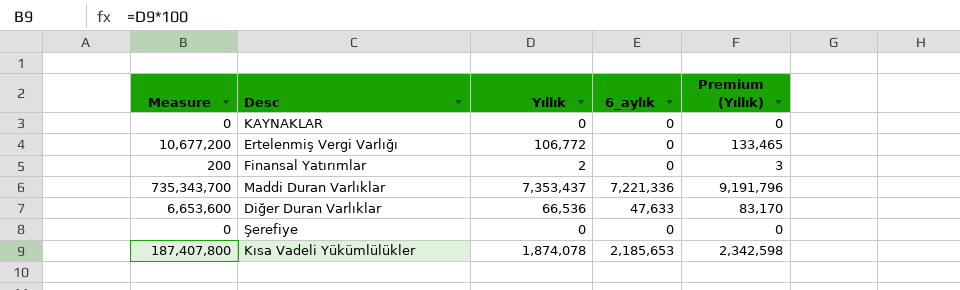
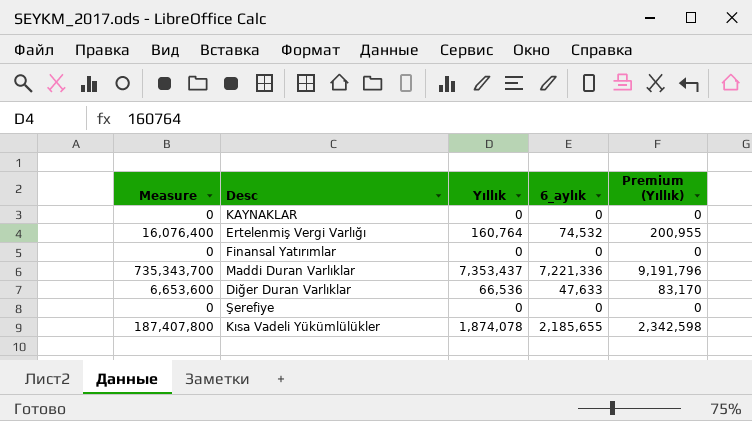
Ertelenmiş Vergi Varlığı | Measure: 10,677,200 -> 16,076,400
Ertelenmiş Vergi Varlığı | Yıllık: 106,772 -> 160,764
Ertelenmiş Vergi Varlığı | 6_aylık: 0 -> 74,532
Ertelenmiş Vergi Varlığı | Premium (Yıllık): 133,465 -> 200,955
Finansal Yatırımlar | Measure: 200 -> 0
Finansal Yatırımlar | Yıllık: 2 -> 0
Finansal Yatırımlar | Premium (Yıllık): 3 -> 0
Kısa Vadeli Yükümlülükler | 6_aylık: 2,185,653 -> 2,185,655

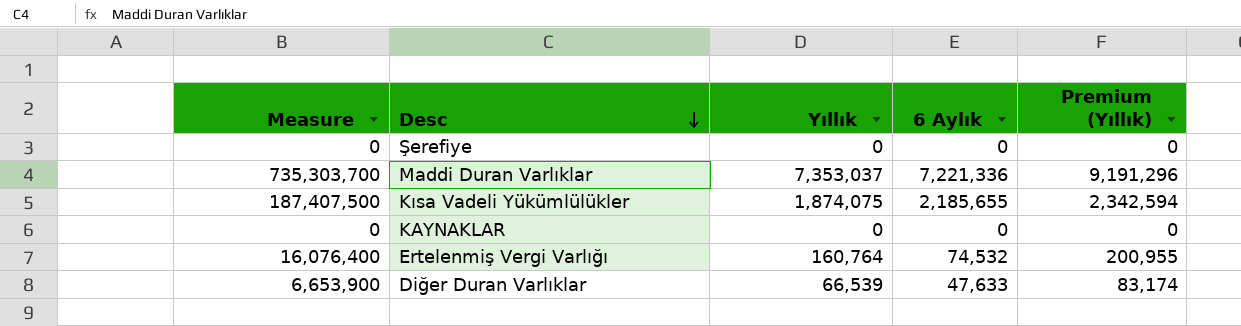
row order: none -> Desc descending
column name: 6_aylık -> 6 Aylık
row Finansal Yatırımlar: 0 | 0 | 0 | 0 -> none
Maddi Duran Varlıklar | Measure: 735,343,700 -> 735,303,700
Maddi Duran Varlıklar | Yıllık: 7,353,437 -> 7,353,037
Maddi Duran Varlıklar | Premium (Yıllık): 9,191,796 -> 9,191,296
Kısa Vadeli Yükümlülükler | Measure: 187,407,800 -> 187,407,500
Kısa Vadeli Yükümlülükler | Yıllık: 1,874,078 -> 1,874,075
Kısa Vadeli Yükümlülükler | Premium (Yıllık): 2,342,598 -> 2,342,594
Diğer Duran Varlıklar | Measure: 6,653,600 -> 6,653,900
Diğer Duran Varlıklar | Yıllık: 66,536 -> 66,539
Diğer Duran Varlıklar | Premium (Yıllık): 83,170 -> 83,174

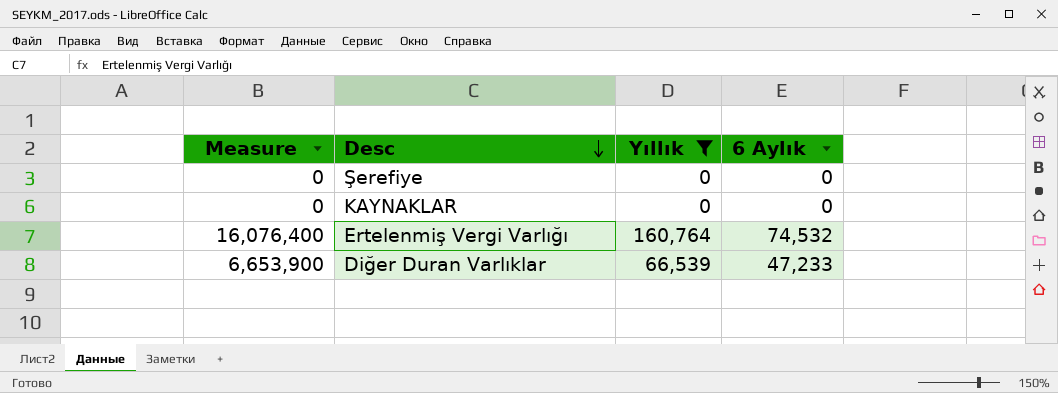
filter: none -> Yıllık <= 160,764
column Premium (Yıllık) | formula: [Yıllık] * 1.25 -> none
Diğer Duran Varlıklar | 6 Aylık: 47,633 -> 47,233

